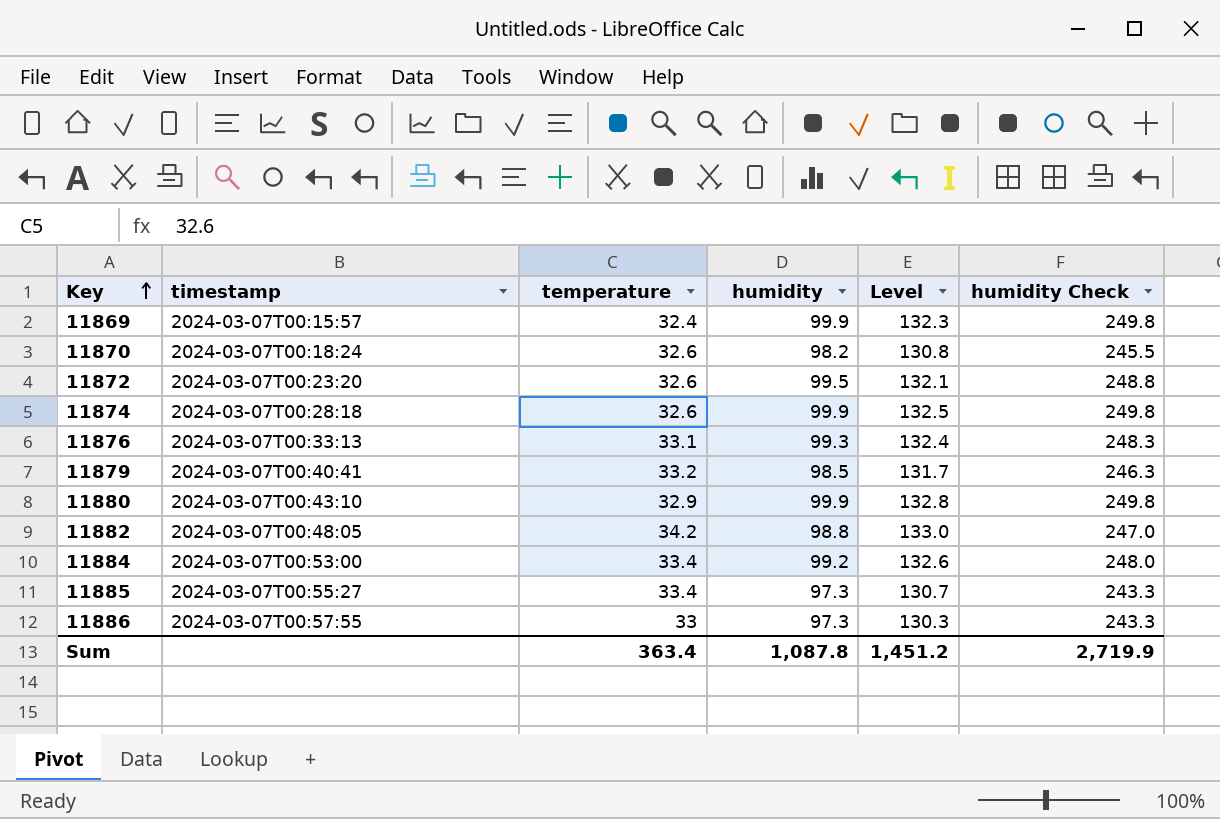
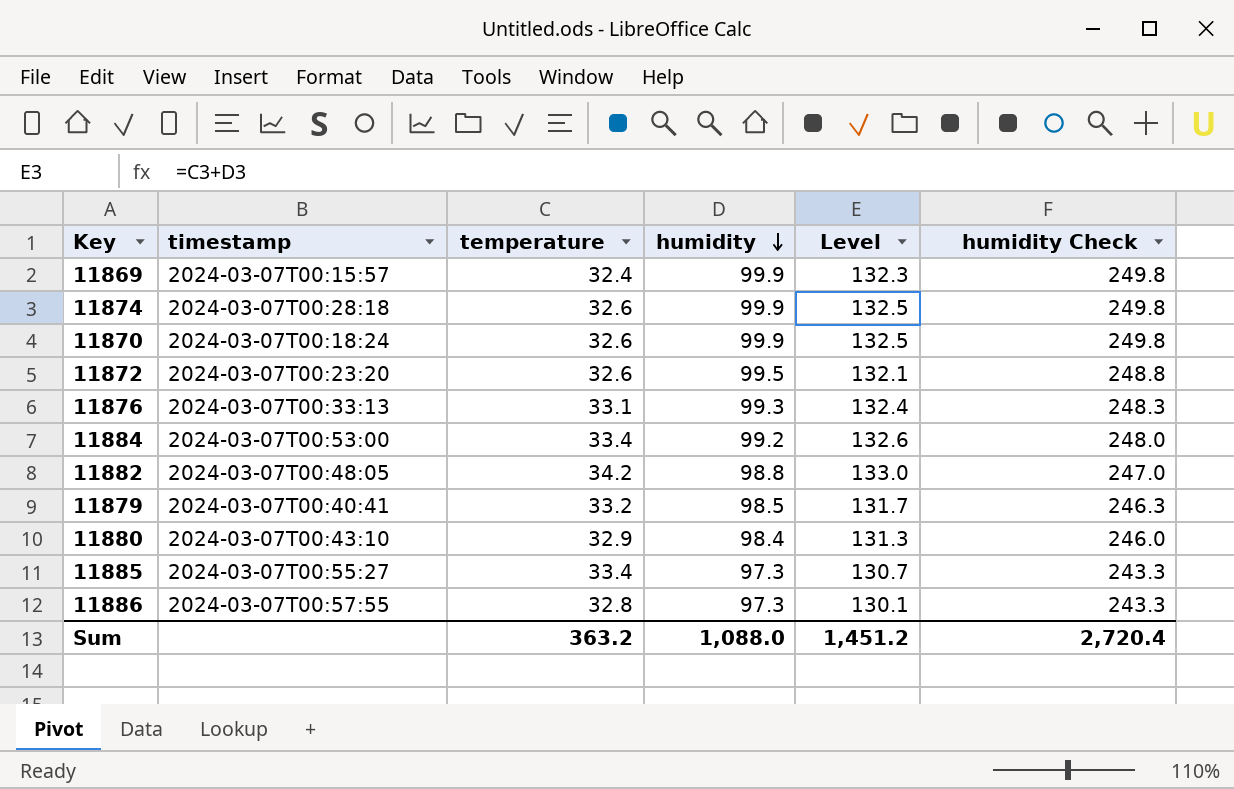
row order: Key ascending -> humidity descending
11870 | humidity: 98.2 -> 99.9
11870 | Level: 130.8 -> 132.5
11870 | humidity Check: 245.5 -> 249.8
11880 | humidity: 99.9 -> 98.4
11880 | Level: 132.8 -> 131.3
11880 | humidity Check: 249.8 -> 246.0
11886 | temperature: 33 -> 32.8
11886 | Level: 130.3 -> 130.1
Sum | temperature: 363.4 -> 363.2
Sum | humidity: 1,087.8 -> 1,088.0
Sum | humidity Check: 2,719.9 -> 2,720.4

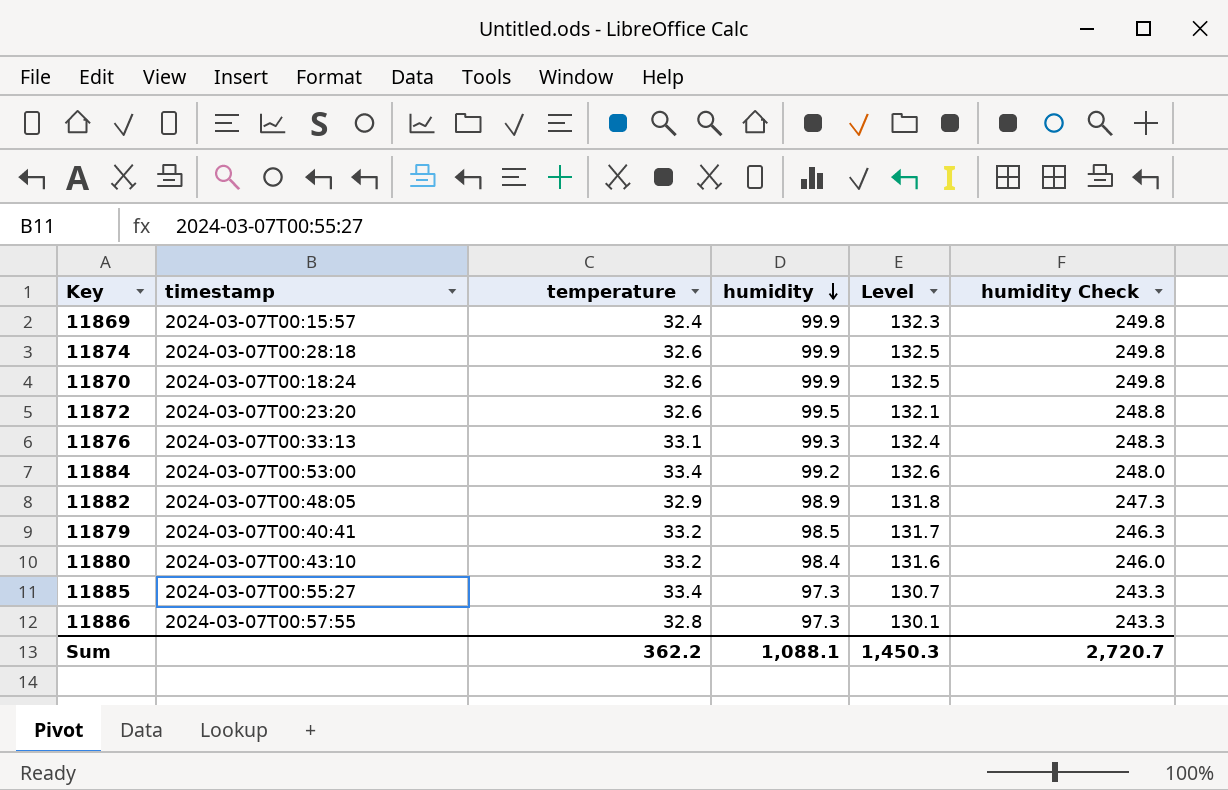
11882 | temperature: 34.2 -> 32.9
11882 | humidity: 98.8 -> 98.9
11882 | Level: 133.0 -> 131.8
11882 | humidity Check: 247.0 -> 247.3
11880 | temperature: 32.9 -> 33.2
11880 | Level: 131.3 -> 131.6
Sum | temperature: 363.2 -> 362.2
Sum | humidity: 1,088.0 -> 1,088.1
Sum | Level: 1,451.2 -> 1,450.3
Sum | humidity Check: 2,720.4 -> 2,720.7

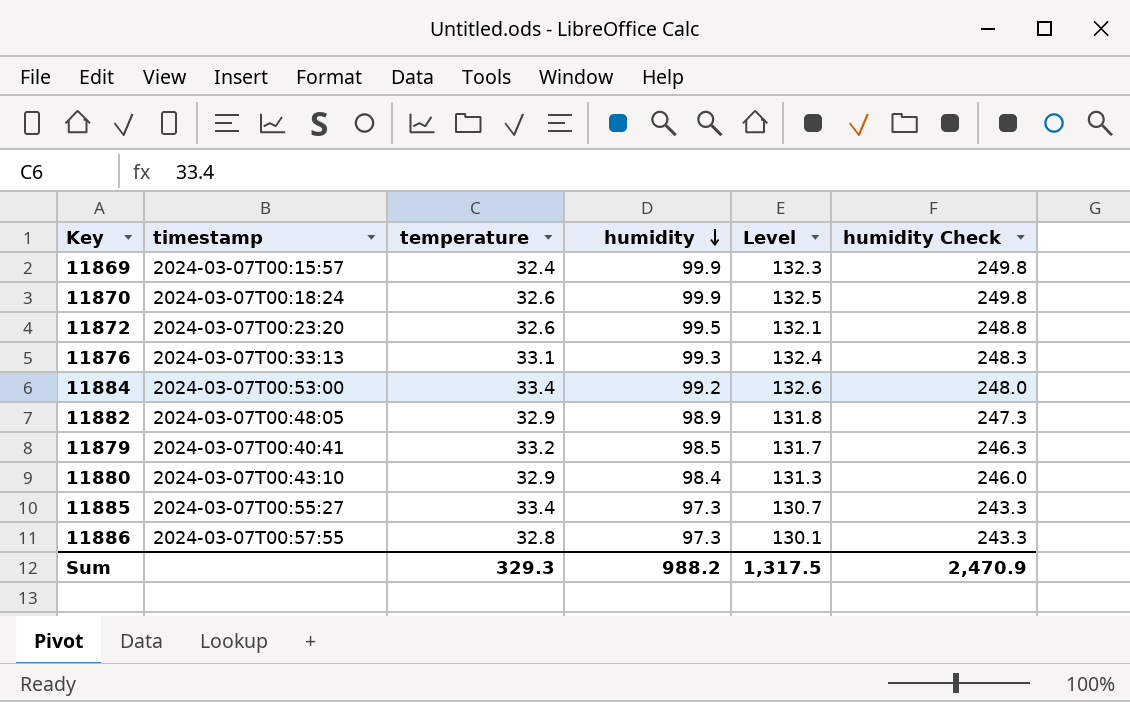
row 11874: 2024-03-07T00:28:18 | 32.6 | 99.9 | 132.5 | 249.8 -> none
11880 | temperature: 33.2 -> 32.9
11880 | Level: 131.6 -> 131.3
Sum | temperature: 362.2 -> 329.3
Sum | humidity: 1,088.1 -> 988.2
Sum | Level: 1,450.3 -> 1,317.5
Sum | humidity Check: 2,720.7 -> 2,470.9

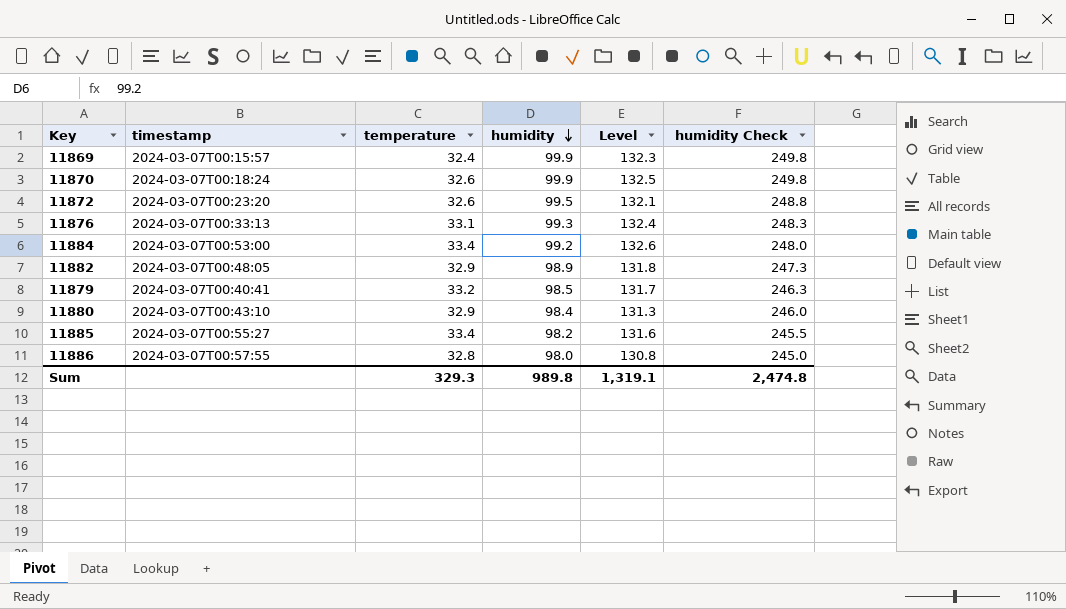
11885 | humidity: 97.3 -> 98.2
11885 | Level: 130.7 -> 131.6
11885 | humidity Check: 243.3 -> 245.5
11886 | humidity: 97.3 -> 98.0
11886 | Level: 130.1 -> 130.8
11886 | humidity Check: 243.3 -> 245.0
Sum | humidity: 988.2 -> 989.8
Sum | Level: 1,317.5 -> 1,319.1
Sum | humidity Check: 2,470.9 -> 2,474.8

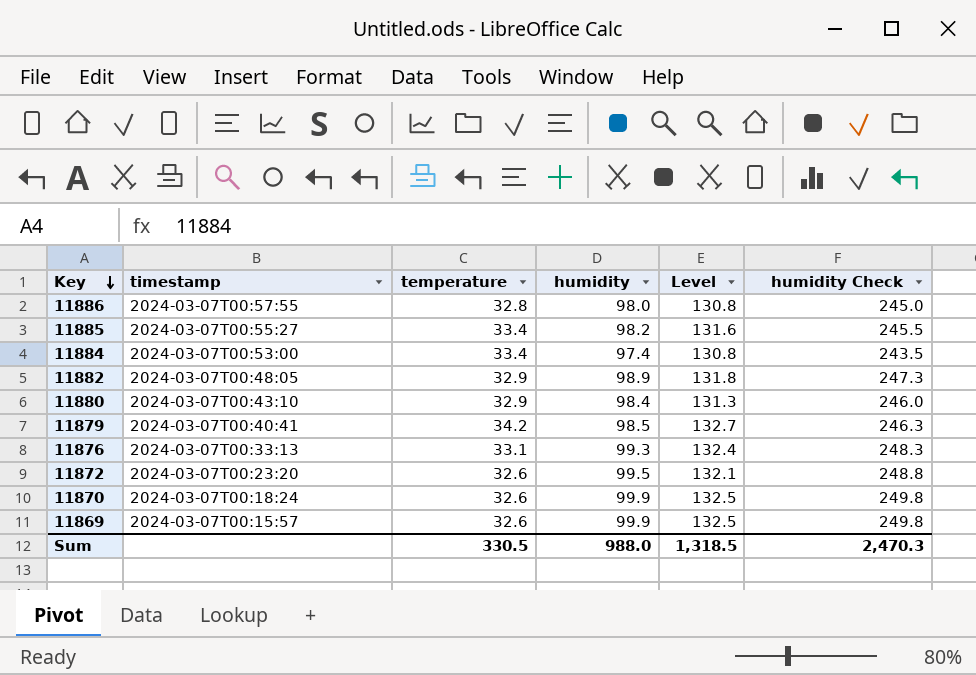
row order: humidity descending -> Key descending
11884 | humidity: 99.2 -> 97.4
11884 | Level: 132.6 -> 130.8
11884 | humidity Check: 248.0 -> 243.5
11879 | temperature: 33.2 -> 34.2
11879 | Level: 131.7 -> 132.7
11869 | temperature: 32.4 -> 32.6
11869 | Level: 132.3 -> 132.5
Sum | temperature: 329.3 -> 330.5
Sum | humidity: 989.8 -> 988.0
Sum | Level: 1,319.1 -> 1,318.5
Sum | humidity Check: 2,474.8 -> 2,470.3

